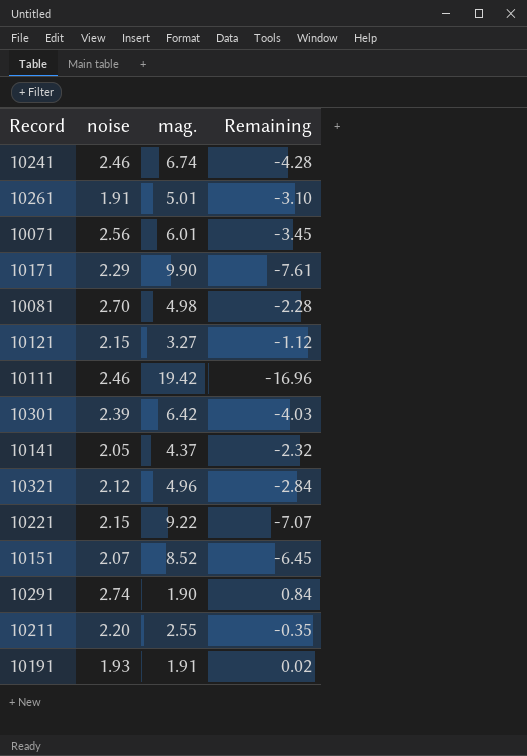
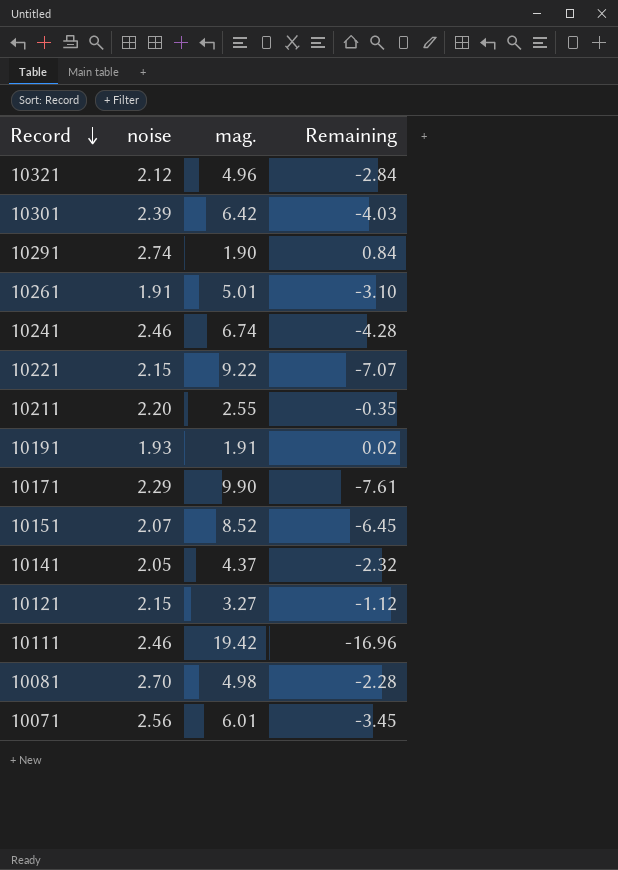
row order: none -> Record descending

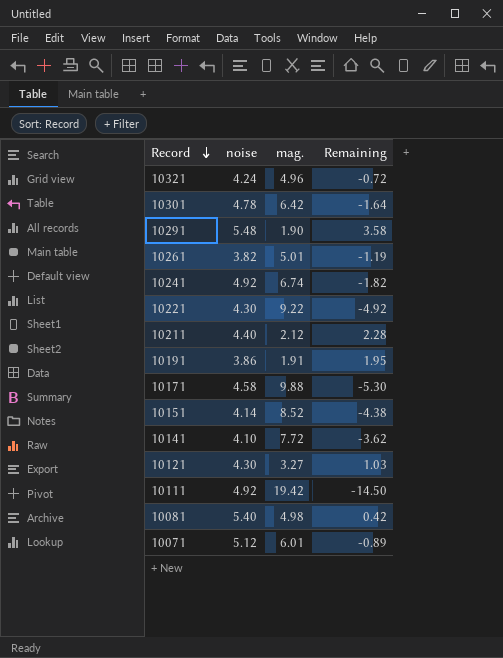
10321 | noise: 2.12 -> 4.24
10321 | Remaining: -2.84 -> -0.72
10301 | noise: 2.39 -> 4.78
10301 | Remaining: -4.03 -> -1.64
10291 | noise: 2.74 -> 5.48
10291 | Remaining: 0.84 -> 3.58
10261 | noise: 1.91 -> 3.82
10261 | Remaining: -3.10 -> -1.19
10241 | noise: 2.46 -> 4.92
10241 | Remaining: -4.28 -> -1.82
10221 | noise: 2.15 -> 4.30
10221 | Remaining: -7.07 -> -4.92
10211 | noise: 2.20 -> 4.40
10211 | mag.: 2.55 -> 2.12
10211 | Remaining: -0.35 -> 2.28
10191 | noise: 1.93 -> 3.86
10191 | Remaining: 0.02 -> 1.95
10171 | noise: 2.29 -> 4.58
10171 | mag.: 9.90 -> 9.88
10171 | Remaining: -7.61 -> -5.30
10151 | noise: 2.07 -> 4.14
10151 | Remaining: -6.45 -> -4.38
10141 | noise: 2.05 -> 4.10
10141 | mag.: 4.37 -> 7.72
10141 | Remaining: -2.32 -> -3.62
10121 | noise: 2.15 -> 4.30
10121 | Remaining: -1.12 -> 1.03
10111 | noise: 2.46 -> 4.92
10111 | Remaining: -16.96 -> -14.50
10081 | noise: 2.70 -> 5.40
10081 | Remaining: -2.28 -> 0.42
10071 | noise: 2.56 -> 5.12
10071 | Remaining: -3.45 -> -0.89

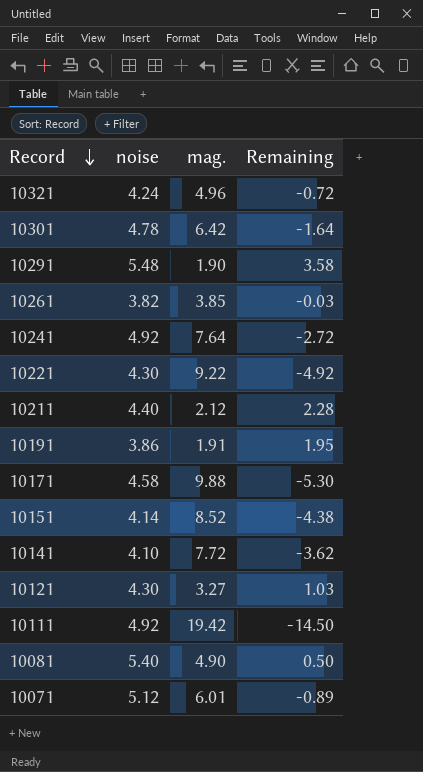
10261 | mag.: 5.01 -> 3.85
10261 | Remaining: -1.19 -> -0.03
10241 | mag.: 6.74 -> 7.64
10241 | Remaining: -1.82 -> -2.72
10081 | mag.: 4.98 -> 4.90
10081 | Remaining: 0.42 -> 0.50

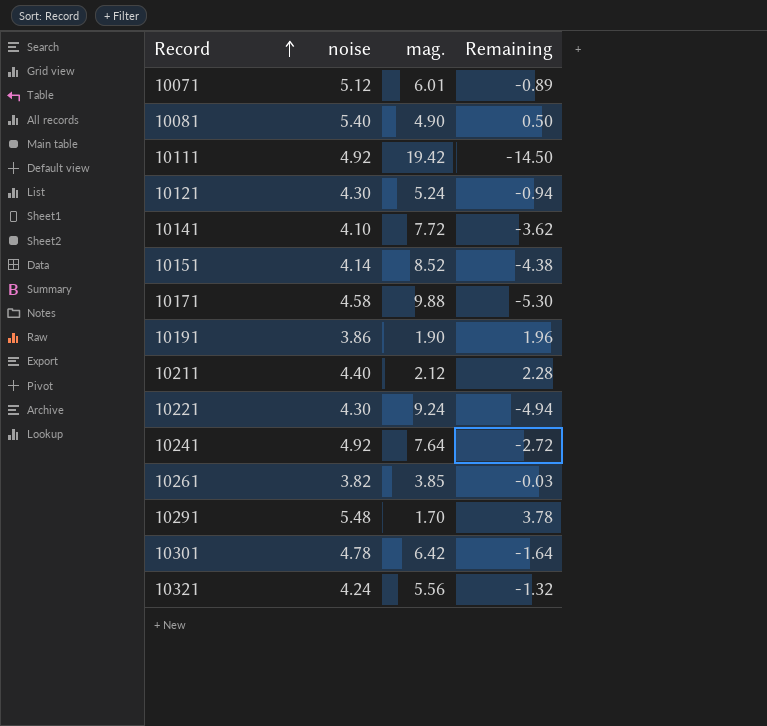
row order: Record descending -> Record ascending
10121 | mag.: 3.27 -> 5.24
10121 | Remaining: 1.03 -> -0.94
10191 | mag.: 1.91 -> 1.90
10191 | Remaining: 1.95 -> 1.96
10221 | mag.: 9.22 -> 9.24
10221 | Remaining: -4.92 -> -4.94
10291 | mag.: 1.90 -> 1.70
10291 | Remaining: 3.58 -> 3.78
10321 | mag.: 4.96 -> 5.56
10321 | Remaining: -0.72 -> -1.32

